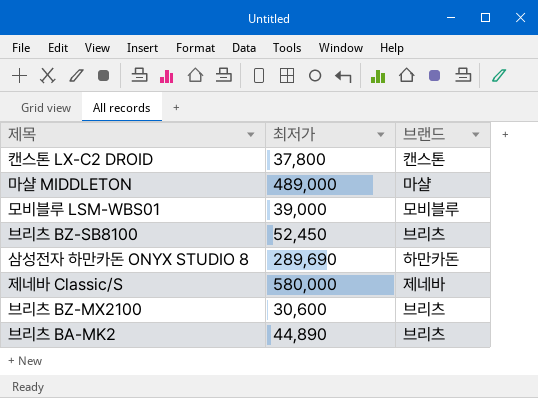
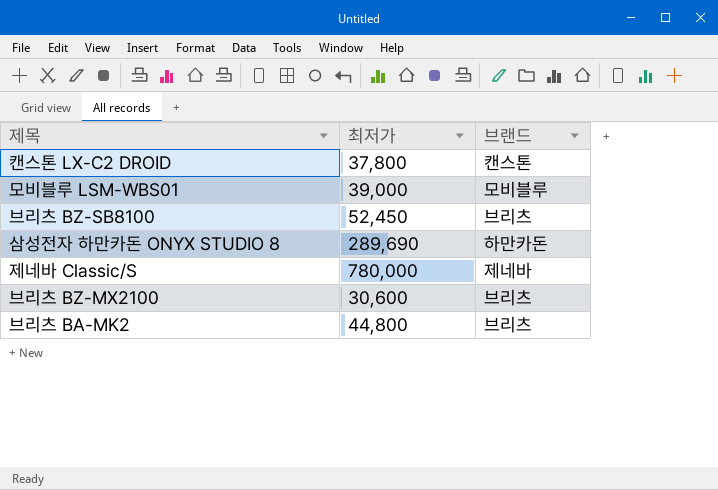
row 마샬 MIDDLETON: 489,000 | 마샬 -> none
제네바 Classic/S | 최저가: 580,000 -> 780,000
브리츠 BA-MK2 | 최저가: 44,890 -> 44,800

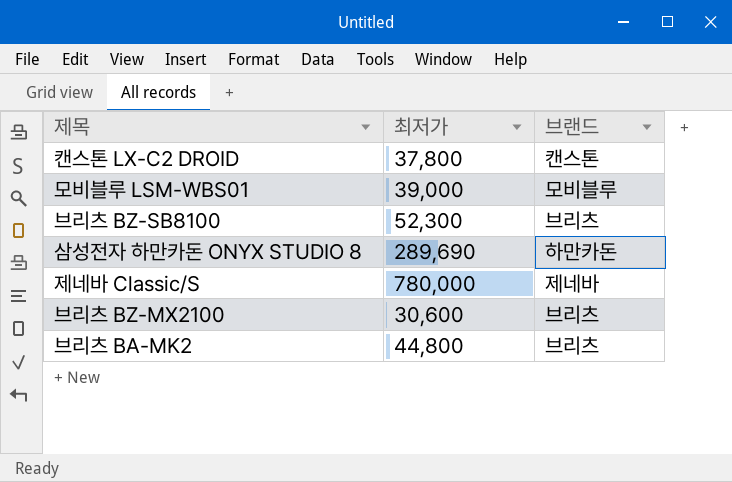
브리츠 BZ-SB8100 | 최저가: 52,450 -> 52,300

